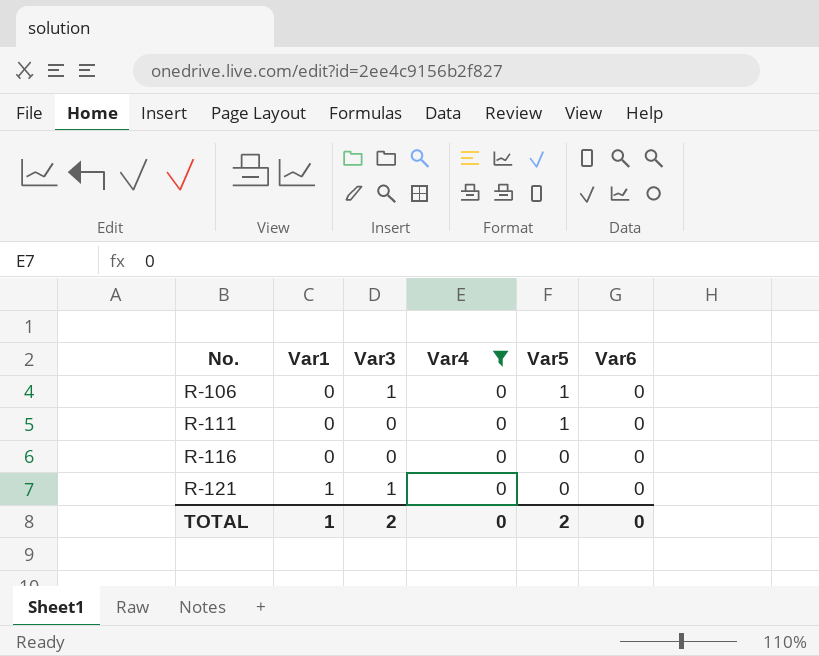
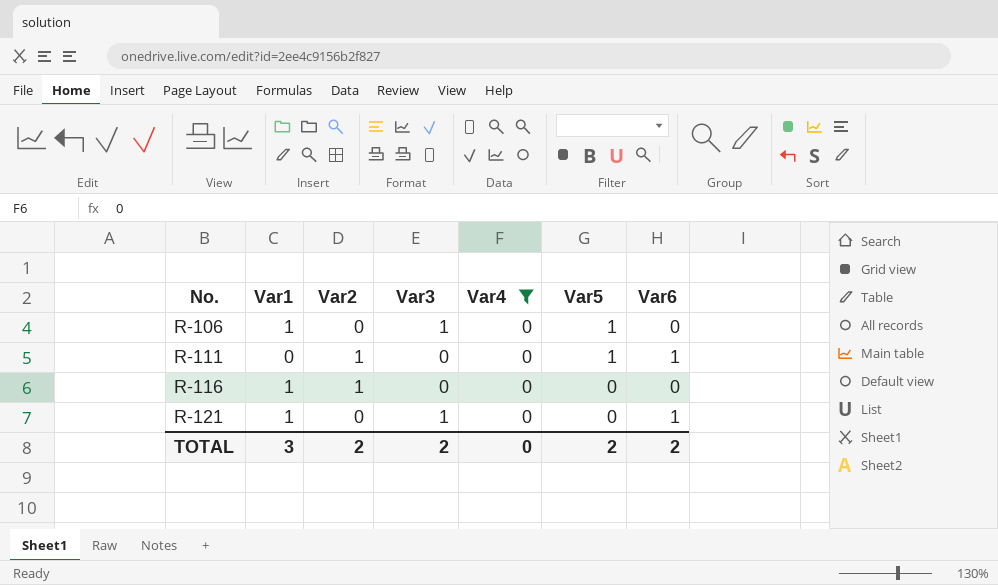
column Var2 | position: none -> 3
R-106 | Var1: 0 -> 1
R-111 | Var6: 0 -> 1
R-116 | Var1: 0 -> 1
R-121 | Var6: 0 -> 1
TOTAL | Var1: 1 -> 3
TOTAL | Var6: 0 -> 2

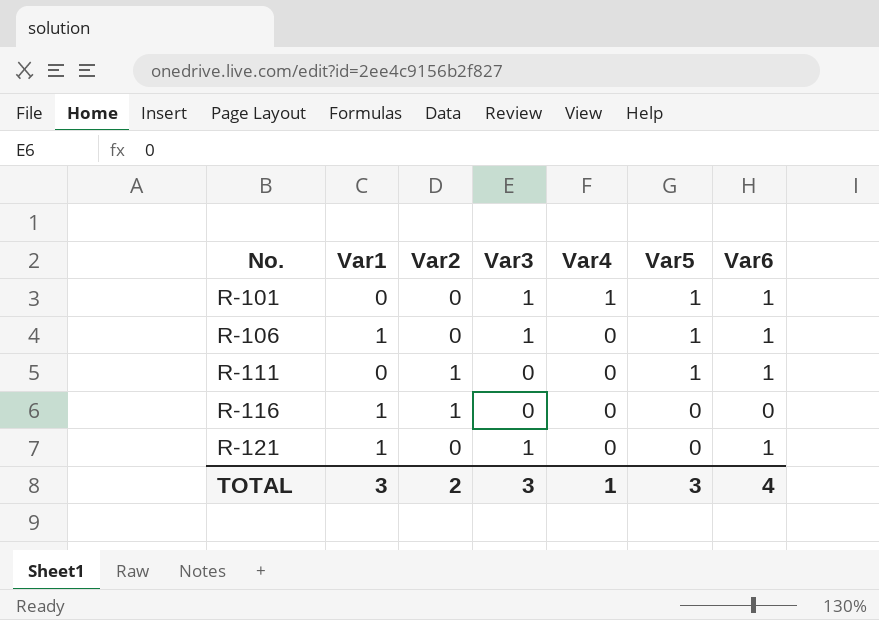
filter: Var4 = 0 -> none
R-106 | Var6: 0 -> 1
TOTAL | Var3: 2 -> 3
TOTAL | Var4: 0 -> 1
TOTAL | Var5: 2 -> 3
TOTAL | Var6: 2 -> 4

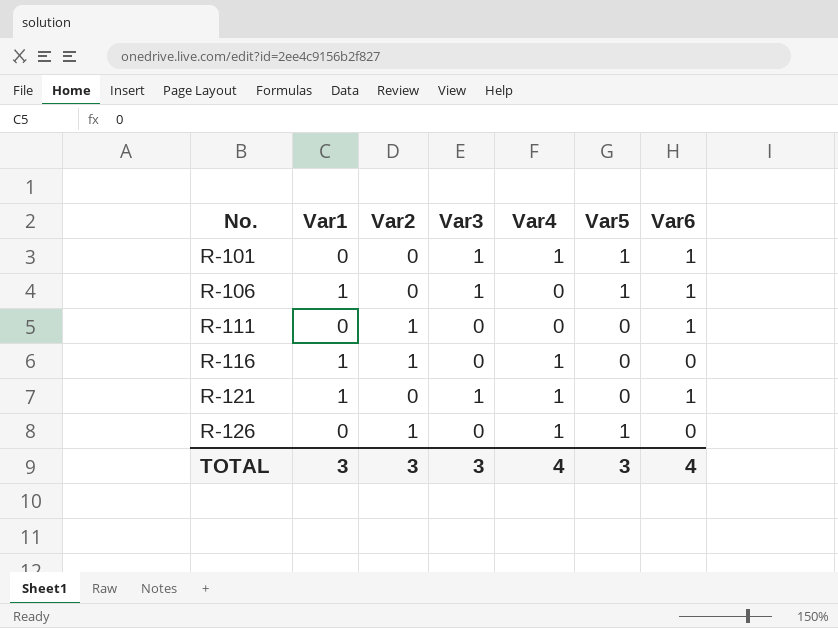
R-111 | Var5: 1 -> 0
R-116 | Var4: 0 -> 1
R-121 | Var4: 0 -> 1
row R-126: none -> 0 | 1 | 0 | 1 | 1 | 0
TOTAL | Var2: 2 -> 3
TOTAL | Var4: 1 -> 4

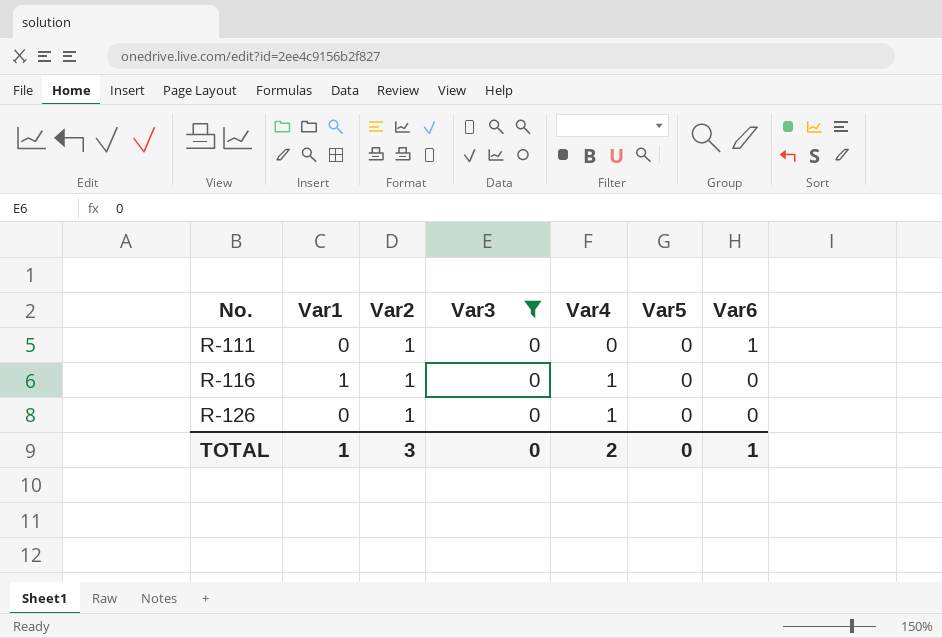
filter: none -> Var3 = 0
R-126 | Var5: 1 -> 0
TOTAL | Var1: 3 -> 1
TOTAL | Var3: 3 -> 0
TOTAL | Var4: 4 -> 2
TOTAL | Var5: 3 -> 0
TOTAL | Var6: 4 -> 1

